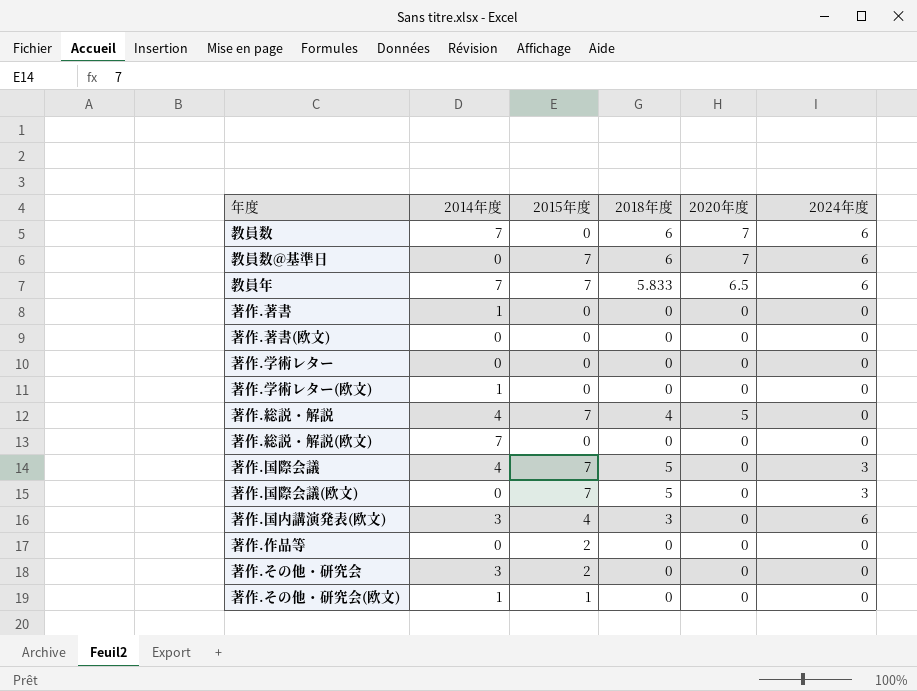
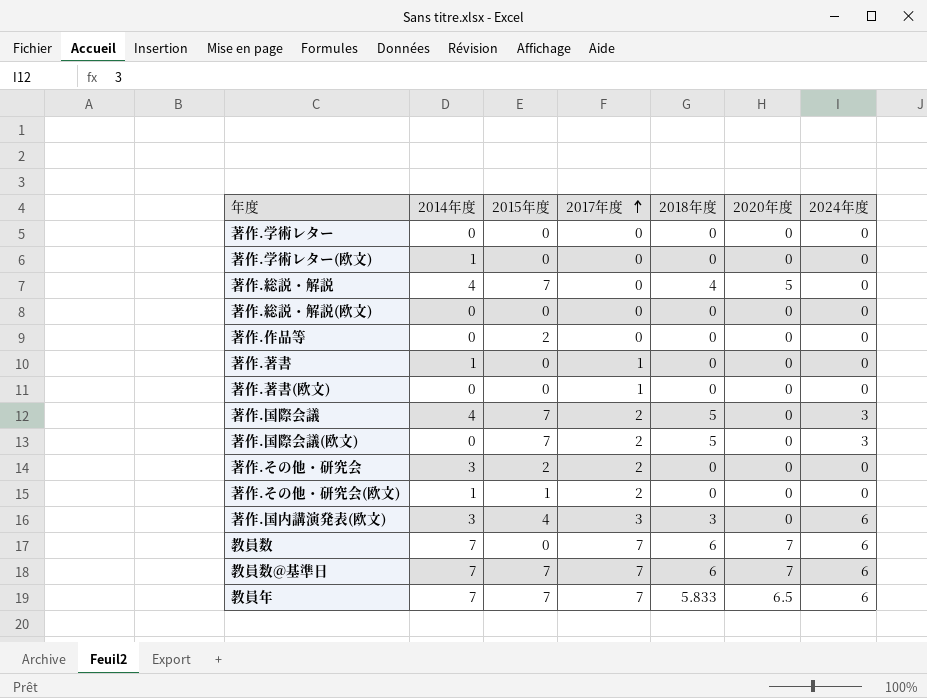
row order: none -> 2017年度 ascending
column 2017年度 | position: none -> 4
著作.総説・解説(欧文) | 2014年度: 7 -> 0
教員数@基準日 | 2014年度: 0 -> 7

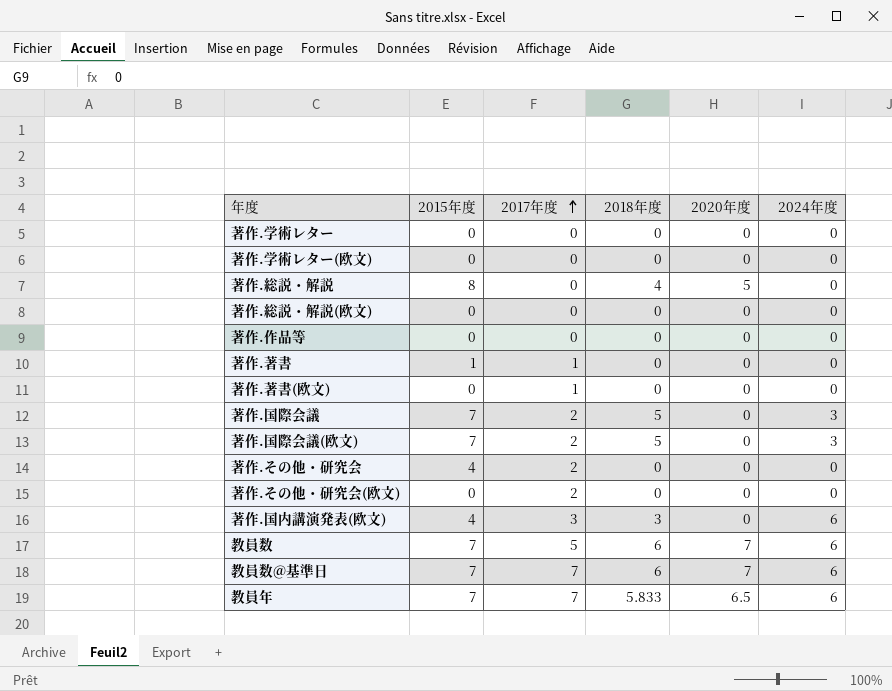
column 2014年度 | position: 2 -> none
著作.総説・解説 | 2015年度: 7 -> 8
著作.作品等 | 2015年度: 2 -> 0
著作.著書 | 2015年度: 0 -> 1
著作.その他・研究会 | 2015年度: 2 -> 4
著作.その他・研究会(欧文) | 2015年度: 1 -> 0
教員数 | 2015年度: 0 -> 7
教員数 | 2017年度: 7 -> 5

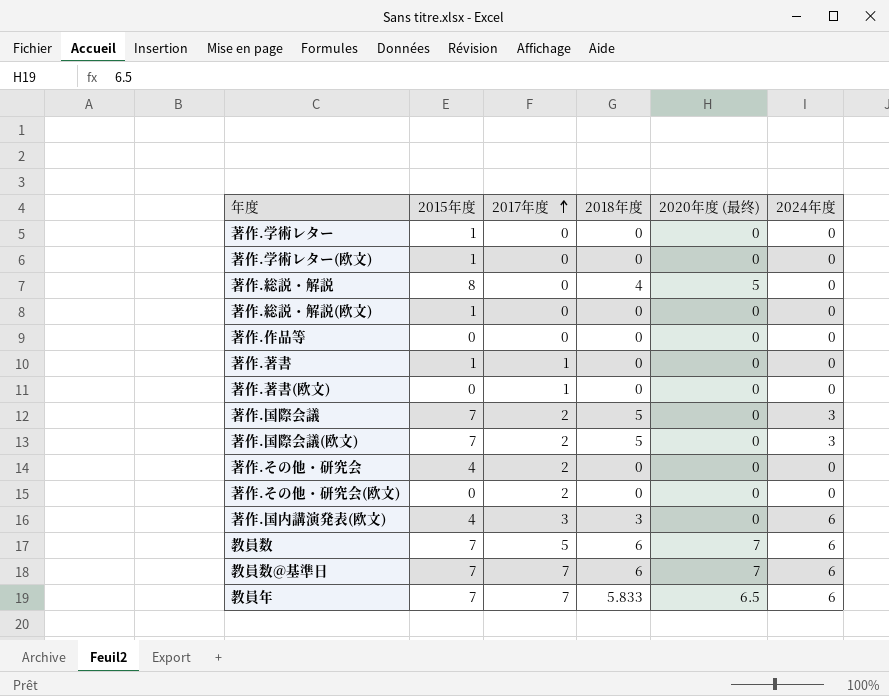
column name: 2020年度 -> 2020年度 (最终)
著作.学術レター | 2015年度: 0 -> 1
著作.学術レター(欧文) | 2015年度: 0 -> 1
著作.総説・解説(欧文) | 2015年度: 0 -> 1

